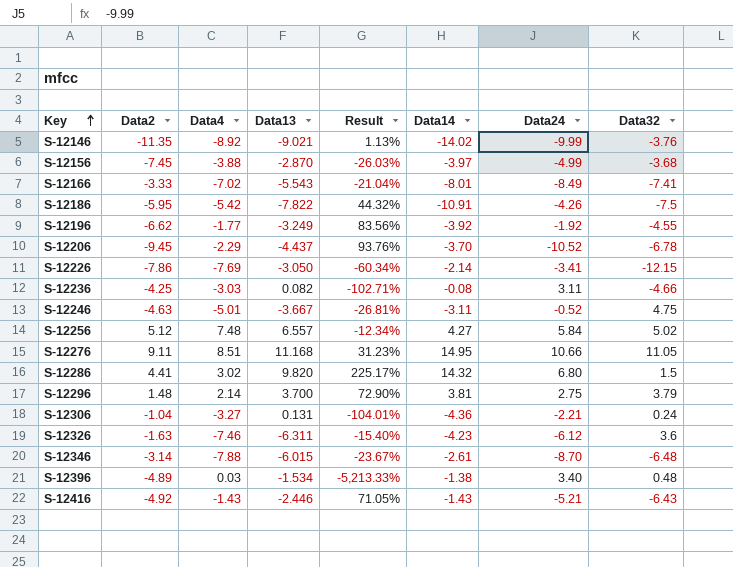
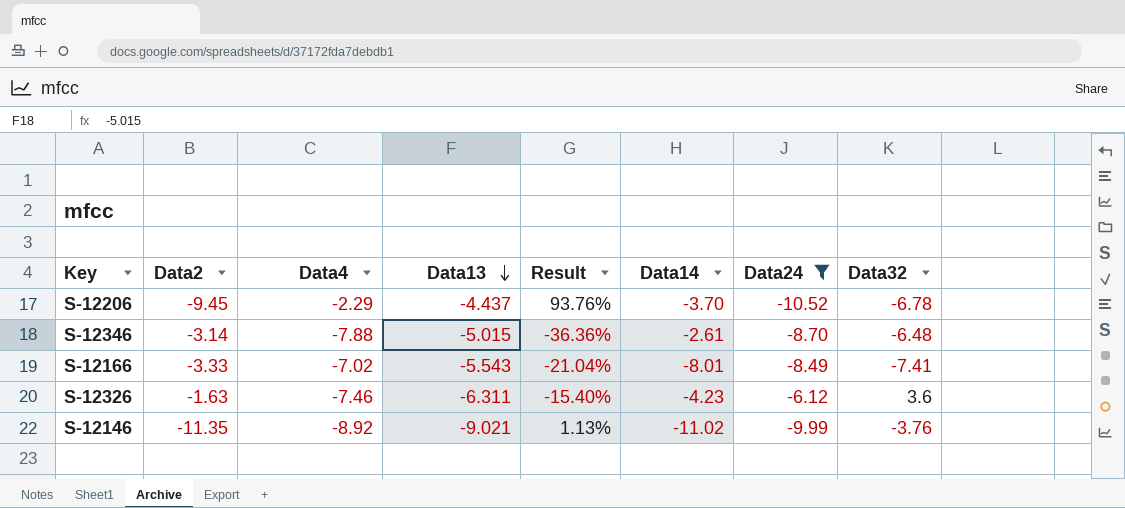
filter: none -> Data24 <= -6.12
row order: Key ascending -> Data13 descending
S-12346 | Data13: -6.015 -> -5.015
S-12346 | Result: -23.67% -> -36.36%
S-12146 | Data14: -14.02 -> -11.02

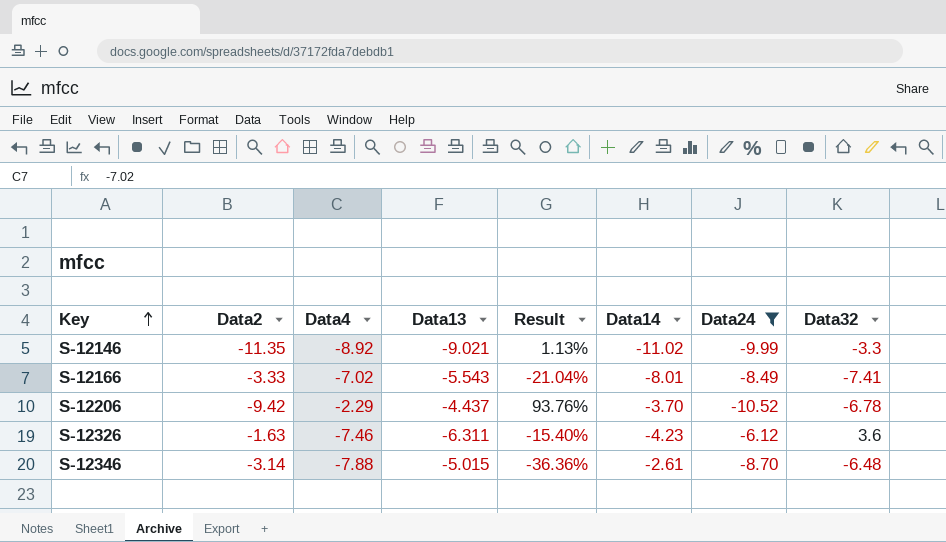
row order: Data13 descending -> Key ascending
S-12146 | Data32: -3.76 -> -3.3
S-12206 | Data2: -9.45 -> -9.42

